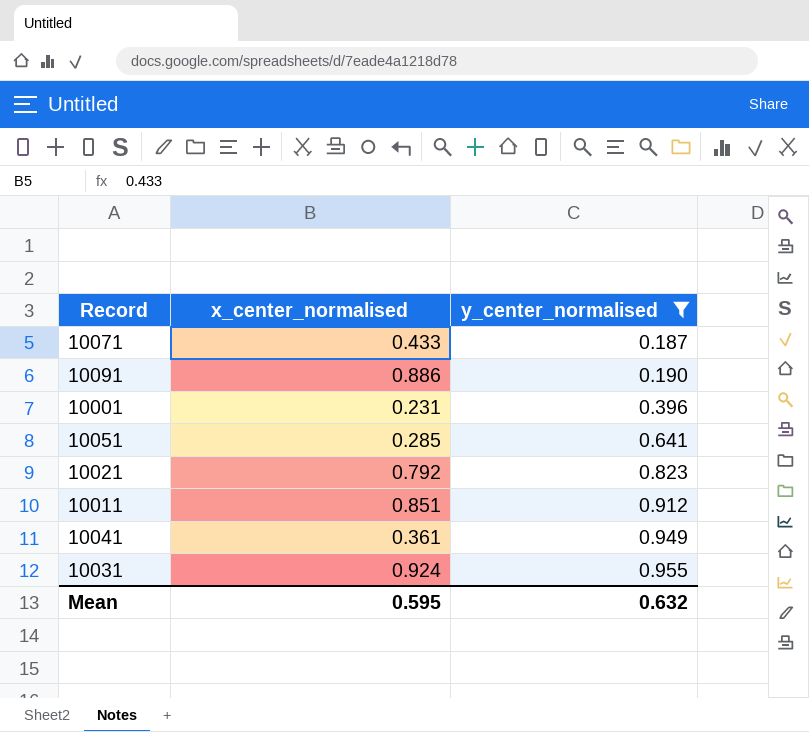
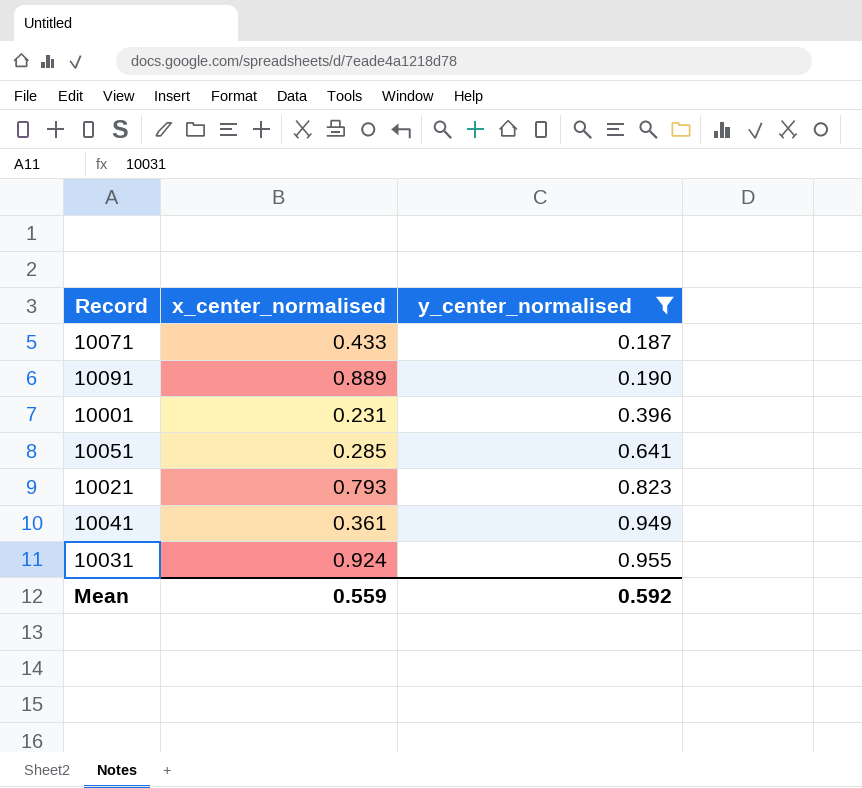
row 10011: 0.851 | 0.912 -> none
10091 | x_center_normalised: 0.886 -> 0.889
10021 | x_center_normalised: 0.792 -> 0.793
Mean | x_center_normalised: 0.595 -> 0.559
Mean | y_center_normalised: 0.632 -> 0.592

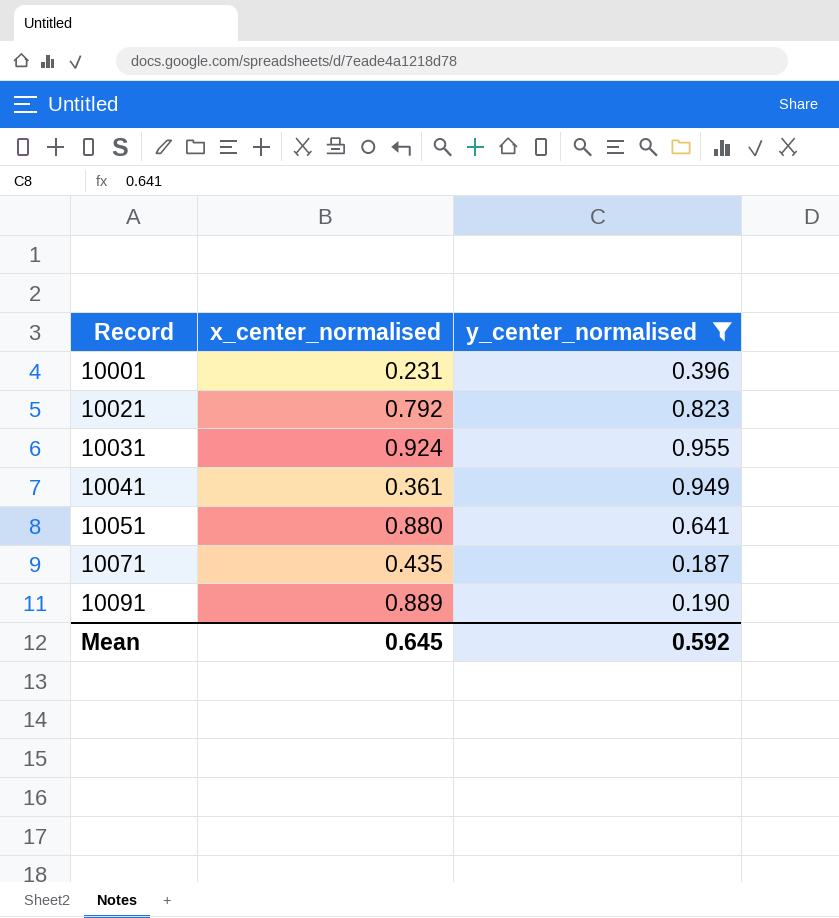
row order: y_center_normalised ascending -> Record ascending
10021 | x_center_normalised: 0.793 -> 0.792
10051 | x_center_normalised: 0.285 -> 0.880
10071 | x_center_normalised: 0.433 -> 0.435
Mean | x_center_normalised: 0.559 -> 0.645

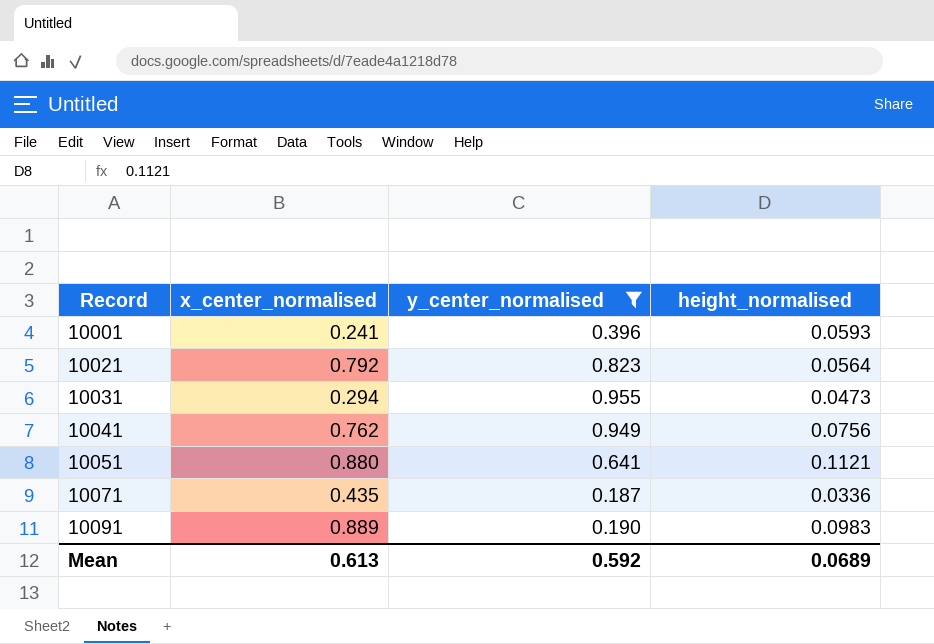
column height_normalised | position: none -> 4
10001 | x_center_normalised: 0.231 -> 0.241
10031 | x_center_normalised: 0.924 -> 0.294
10041 | x_center_normalised: 0.361 -> 0.762
Mean | x_center_normalised: 0.645 -> 0.613

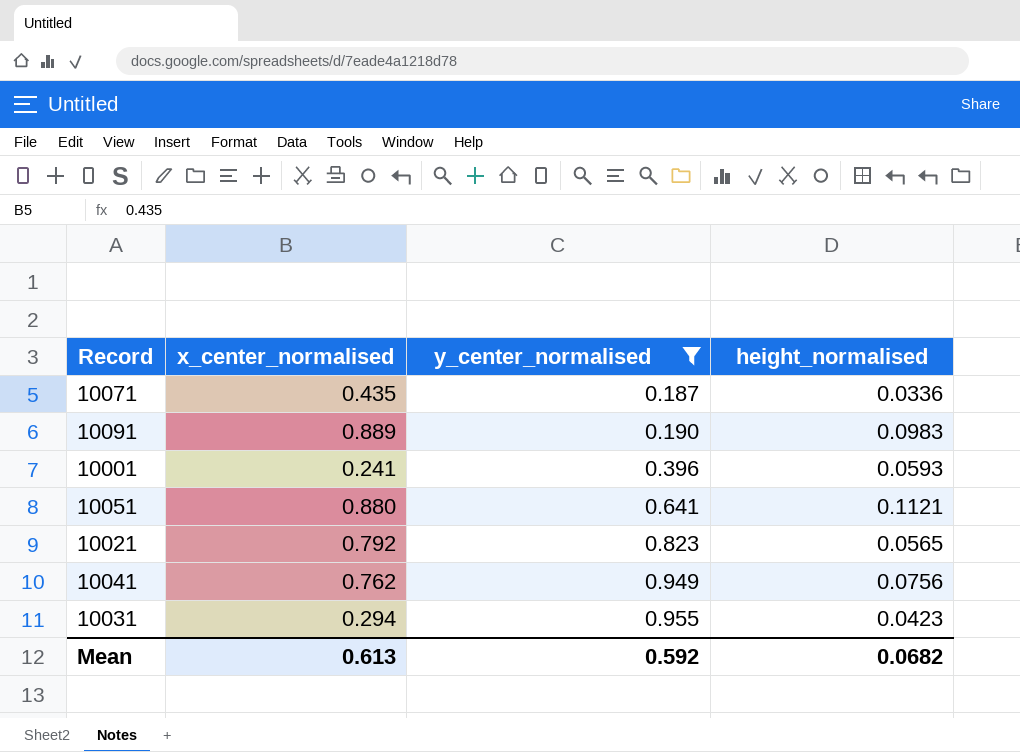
row order: Record ascending -> y_center_normalised ascending
10021 | height_normalised: 0.0564 -> 0.0565
10031 | height_normalised: 0.0473 -> 0.0423
Mean | height_normalised: 0.0689 -> 0.0682

